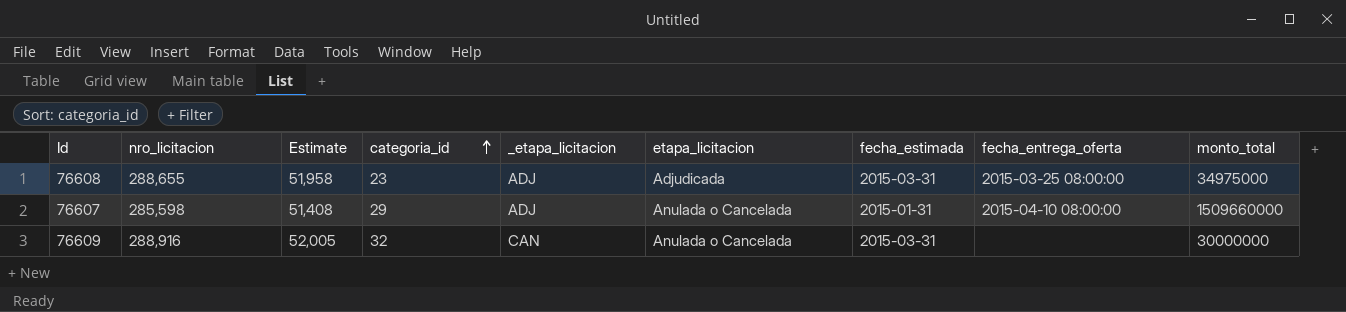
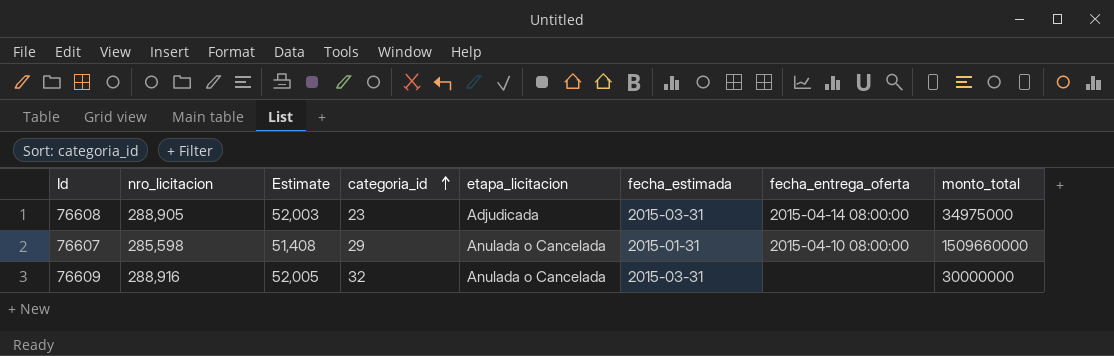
column _etapa_licitacion | position: 5 -> none
76608 | nro_licitacion: 288,655 -> 288,905
76608 | Estimate: 51,958 -> 52,003
76608 | fecha_entrega_oferta: 2015-03-25 08:00:00 -> 2015-04-14 08:00:00

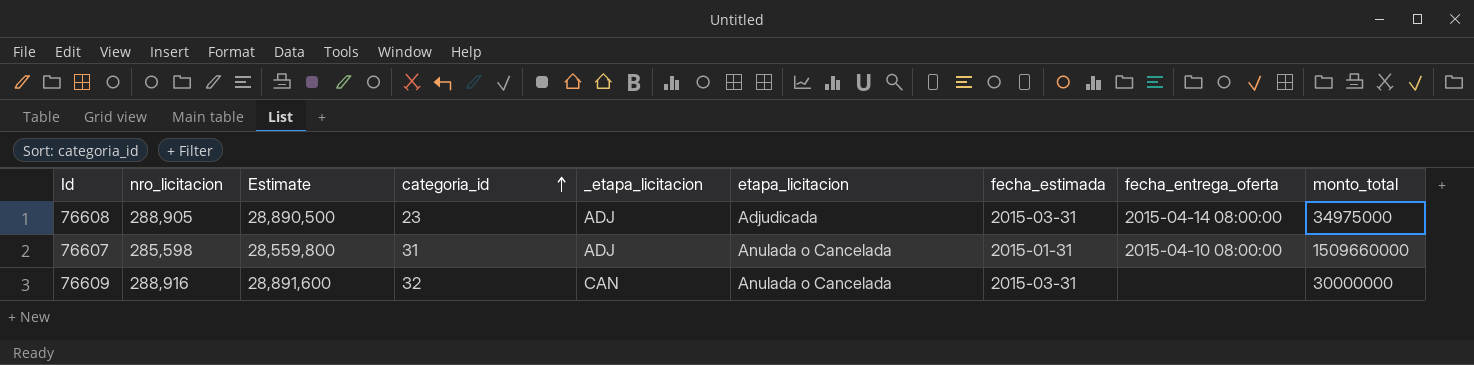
column Estimate | formula: [nro_licitacion] * 0.18 -> [nro_licitacion] * 100
column _etapa_licitacion | position: none -> 5
76607 | categoria_id: 29 -> 31

